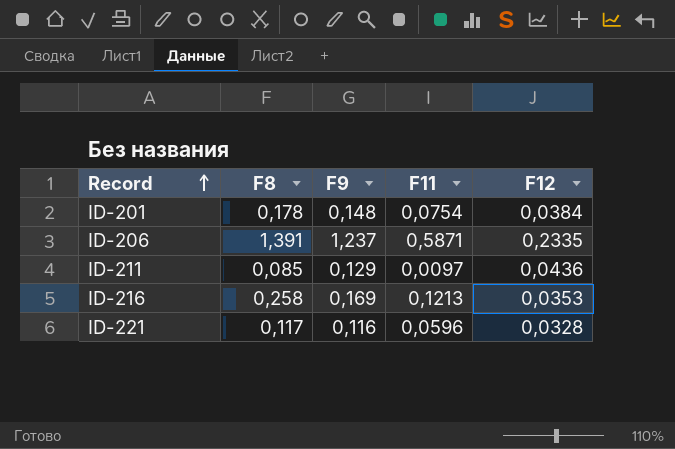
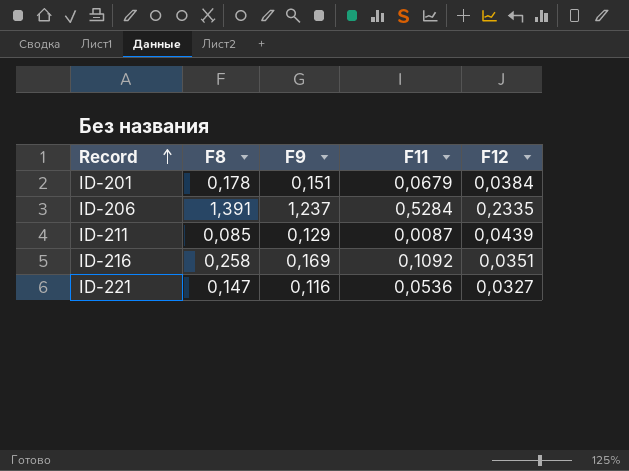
ID-201 | F9: 0,148 -> 0,151
ID-201 | F11: 0,0754 -> 0,0679
ID-206 | F11: 0,5871 -> 0,5284
ID-211 | F11: 0,0097 -> 0,0087
ID-211 | F12: 0,0436 -> 0,0439
ID-216 | F11: 0,1213 -> 0,1092
ID-216 | F12: 0,0353 -> 0,0351
ID-221 | F8: 0,117 -> 0,147
ID-221 | F11: 0,0596 -> 0,0536
ID-221 | F12: 0,0328 -> 0,0327

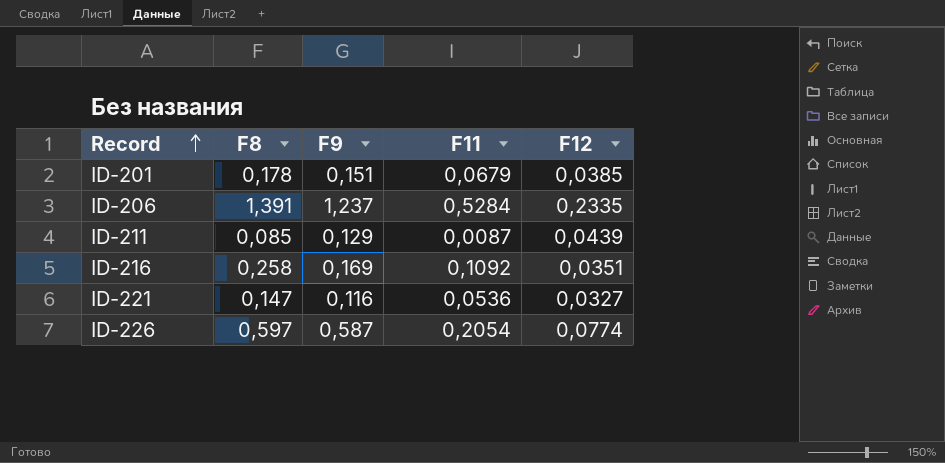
ID-201 | F12: 0,0384 -> 0,0385
row ID-226: none -> 0,597 | 0,587 | 0,2054 | 0,0774

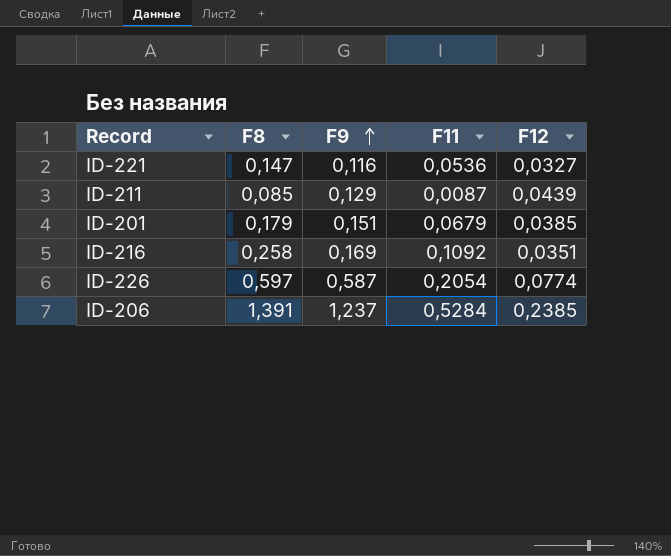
row order: Record ascending -> F9 ascending
ID-201 | F8: 0,178 -> 0,179
ID-206 | F12: 0,2335 -> 0,2385

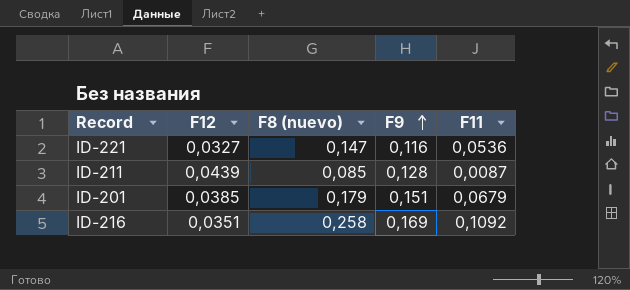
column F12 | position: 5 -> 2
column name: F8 -> F8 (nuevo)
row ID-226: 0,597 | 0,587 | 0,2054 | 0,0774 -> none
row ID-206: 1,391 | 1,237 | 0,5284 | 0,2385 -> none
ID-211 | F9: 0,129 -> 0,128

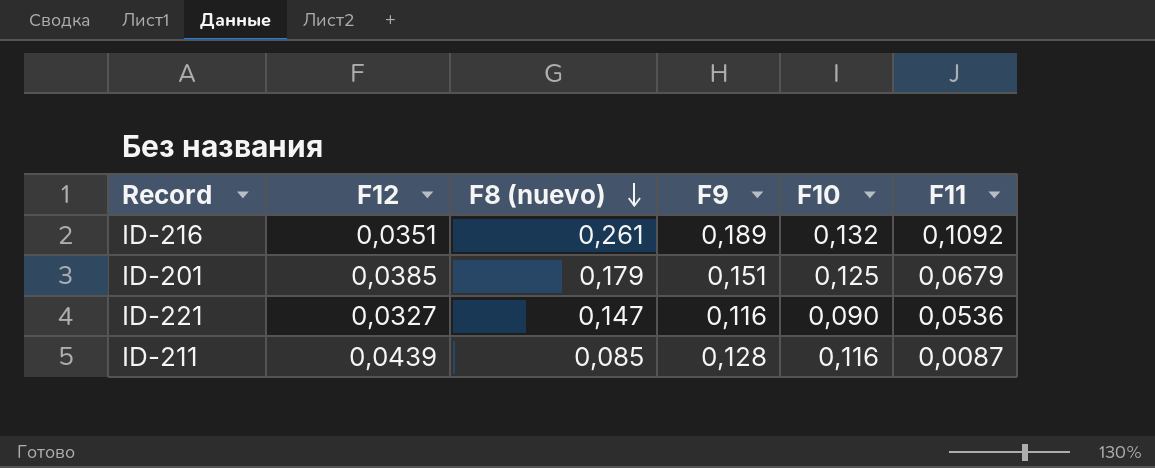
row order: F9 ascending -> F8 (nuevo) descending
column F10 | position: none -> 5
ID-216 | F8 (nuevo): 0,258 -> 0,261
ID-216 | F9: 0,169 -> 0,189

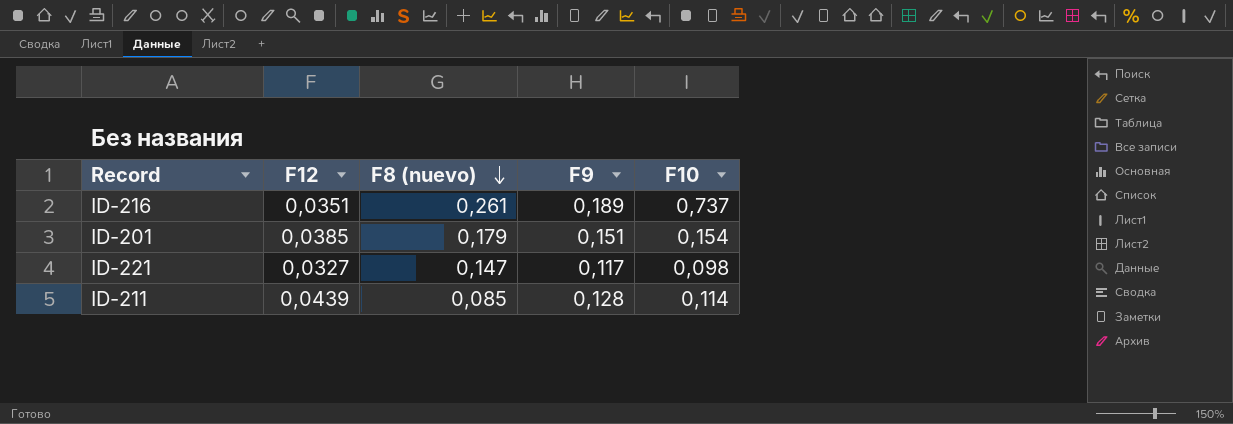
column F11 | position: 6 -> none
ID-216 | F10: 0,132 -> 0,737
ID-201 | F10: 0,125 -> 0,154
ID-221 | F9: 0,116 -> 0,117
ID-221 | F10: 0,090 -> 0,098
ID-211 | F10: 0,116 -> 0,114

